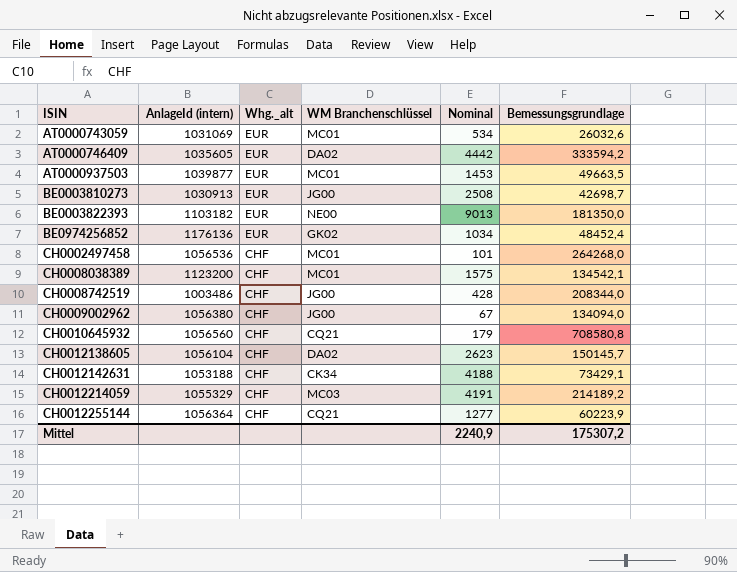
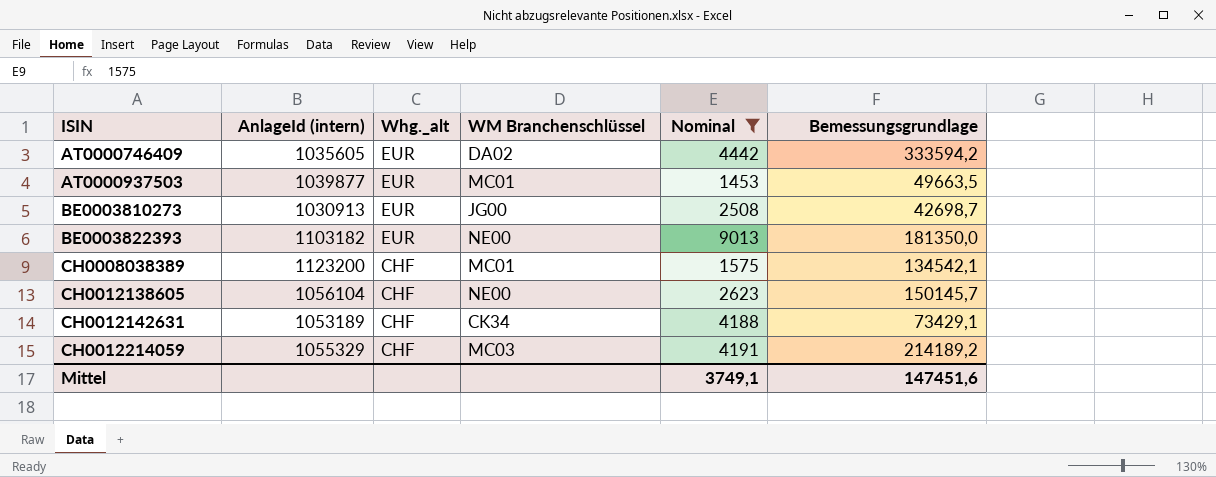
filter: none -> Nominal >= 1453
CH0012138605 | WM Branchenschlüssel: DA02 -> NE00
CH0012142631 | AnlageId (intern): 1053188 -> 1053189
Mittel | Nominal: 2240,9 -> 3749,1
Mittel | Bemessungsgrundlage: 175307,2 -> 147451,6

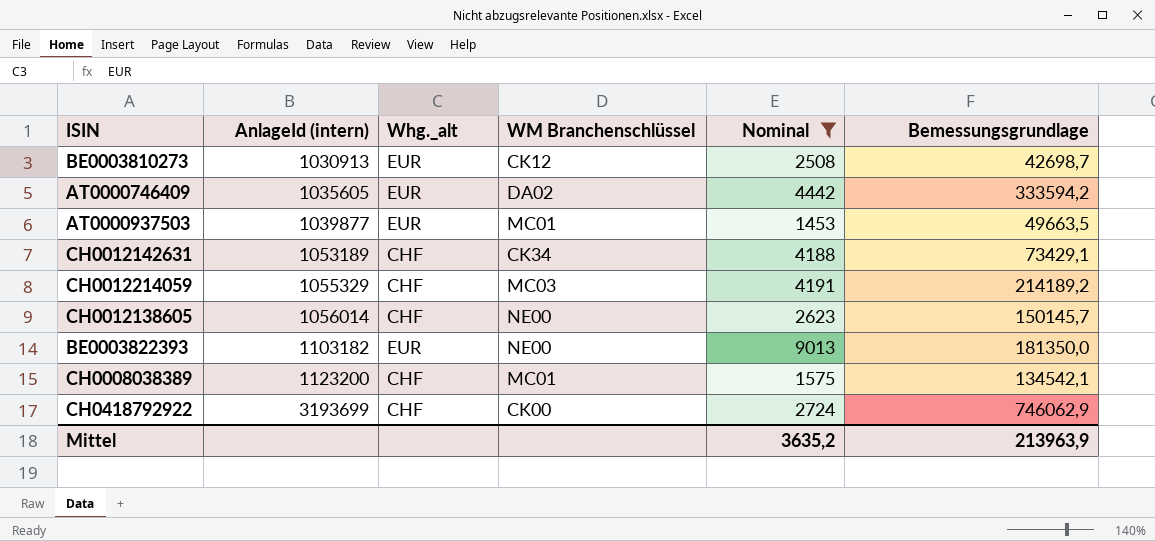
row order: ISIN ascending -> AnlageId (intern) ascending
BE0003810273 | WM Branchenschlüssel: JG00 -> CK12
CH0012138605 | AnlageId (intern): 1056104 -> 1056014
row CH0418792922: none -> 3193699 | CHF | CK00 | 2724 | 746062,9
Mittel | Nominal: 3749,1 -> 3635,2
Mittel | Bemessungsgrundlage: 147451,6 -> 213963,9

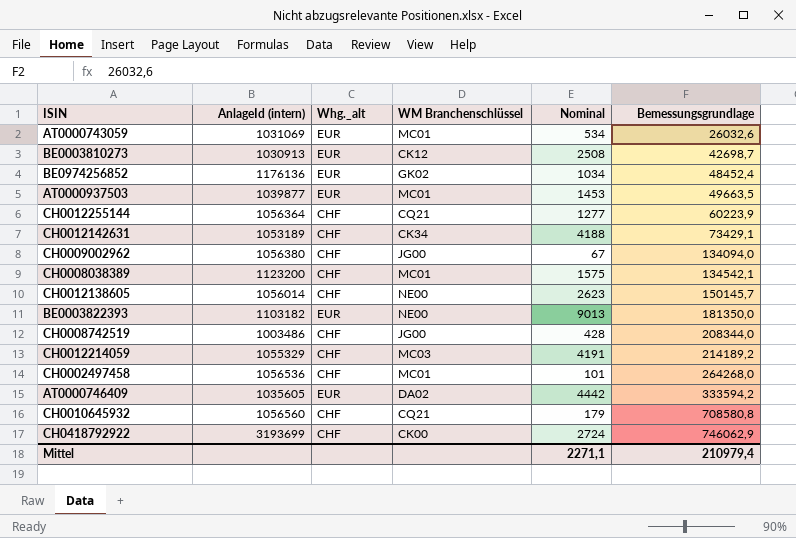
filter: Nominal >= 1453 -> none
row order: AnlageId (intern) ascending -> Bemessungsgrundlage ascending
Mittel | Nominal: 3635,2 -> 2271,1
Mittel | Bemessungsgrundlage: 213963,9 -> 210979,4

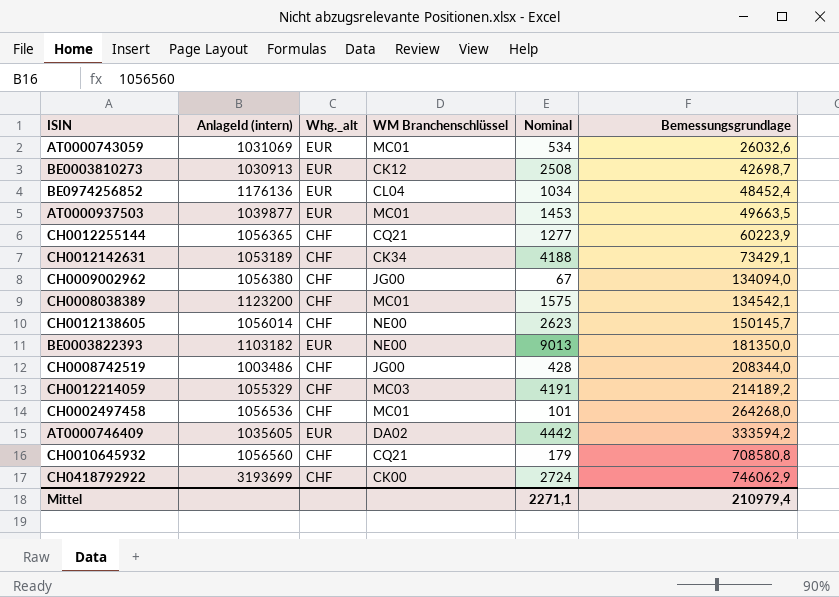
BE0974256852 | WM Branchenschlüssel: GK02 -> CL04
CH0012255144 | AnlageId (intern): 1056364 -> 1056365

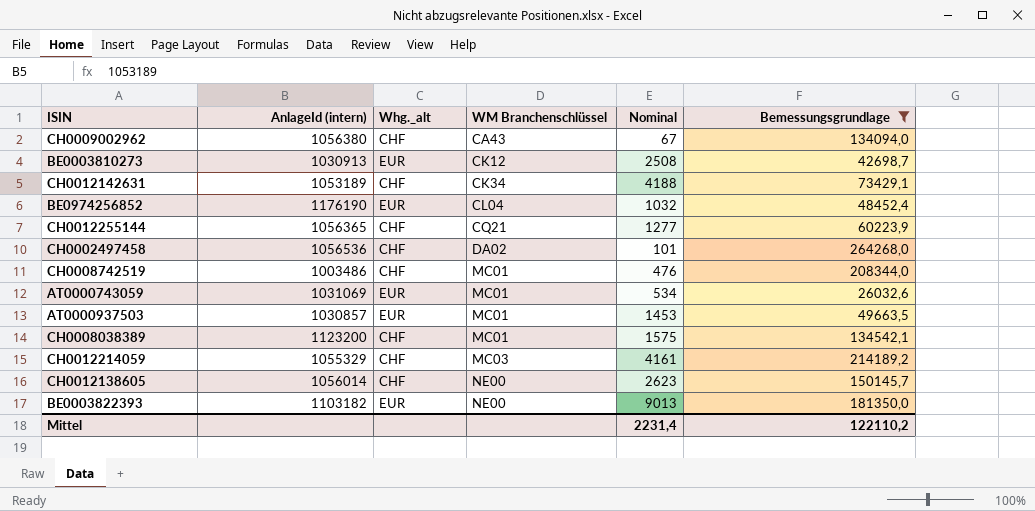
filter: none -> Bemessungsgrundlage <= 264268,0
row order: Bemessungsgrundlage ascending -> WM Branchenschlüssel ascending
CH0009002962 | WM Branchenschlüssel: JG00 -> CA43
BE0974256852 | AnlageId (intern): 1176136 -> 1176190
BE0974256852 | Nominal: 1034 -> 1032
CH0002497458 | WM Branchenschlüssel: MC01 -> DA02
CH0008742519 | WM Branchenschlüssel: JG00 -> MC01
CH0008742519 | Nominal: 428 -> 476
AT0000937503 | AnlageId (intern): 1039877 -> 1030857
CH0012214059 | Nominal: 4191 -> 4161
Mittel | Nominal: 2271,1 -> 2231,4
Mittel | Bemessungsgrundlage: 210979,4 -> 122110,2

